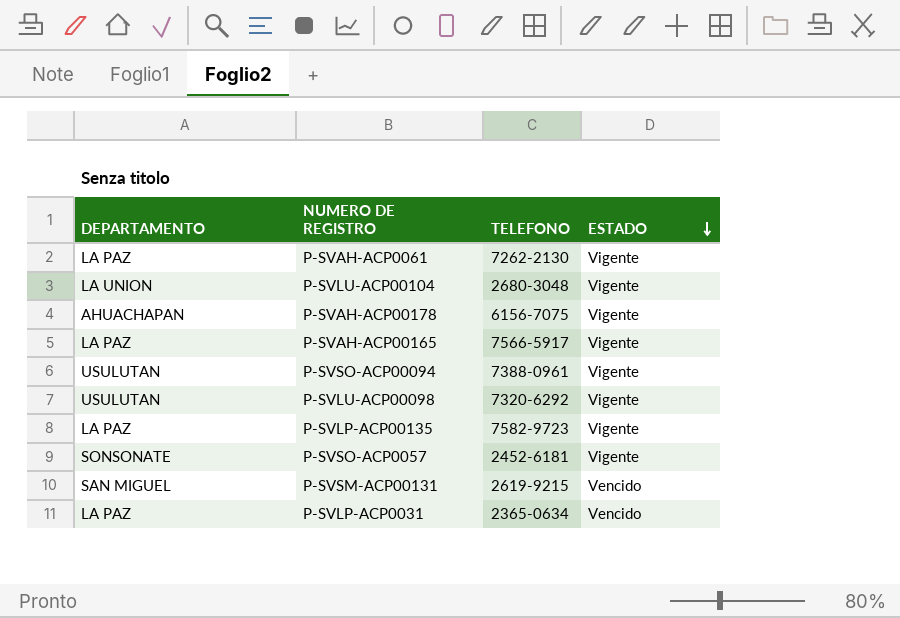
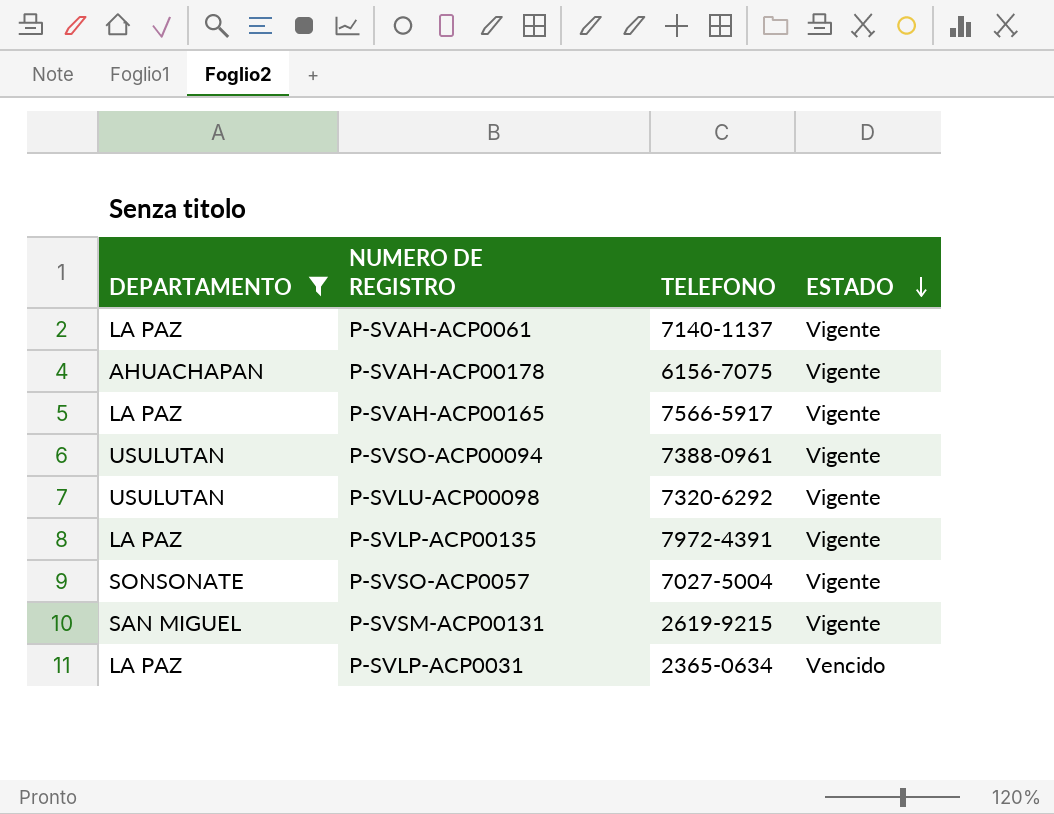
filter: none -> DEPARTAMENTO != LA UNION
P-SVAH-ACP0061 | TELEFONO: 7262-2130 -> 7140-1137
P-SVLP-ACP00135 | TELEFONO: 7582-9723 -> 7972-4391
P-SVSO-ACP0057 | TELEFONO: 2452-6181 -> 7027-5004
P-SVSM-ACP00131 | ESTADO: Vencido -> Vigente

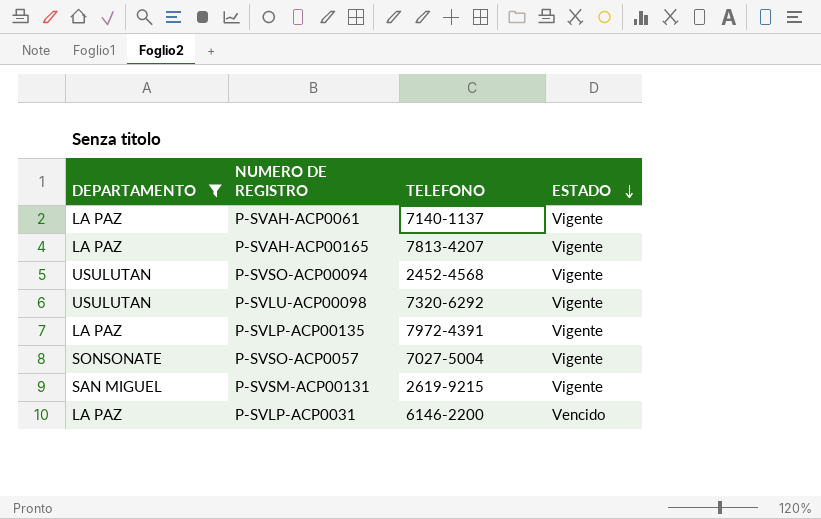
row P-SVAH-ACP00178: AHUACHAPAN | 6156-7075 | Vigente -> none
P-SVAH-ACP00165 | TELEFONO: 7566-5917 -> 7813-4207
P-SVSO-ACP00094 | TELEFONO: 7388-0961 -> 2452-4568
P-SVLP-ACP0031 | TELEFONO: 2365-0634 -> 6146-2200

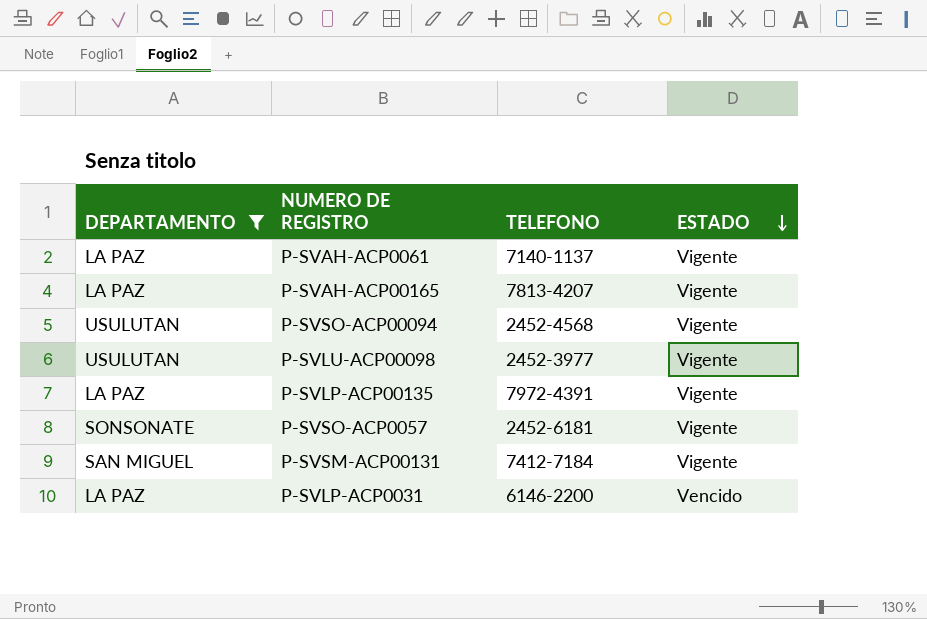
P-SVLU-ACP00098 | TELEFONO: 7320-6292 -> 2452-3977
P-SVSO-ACP0057 | TELEFONO: 7027-5004 -> 2452-6181
P-SVSM-ACP00131 | TELEFONO: 2619-9215 -> 7412-7184

